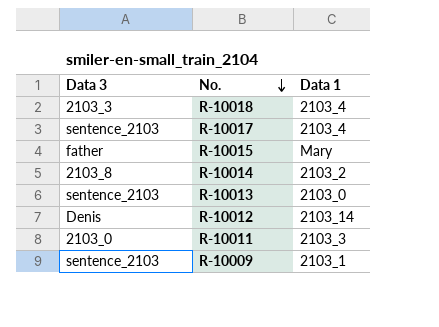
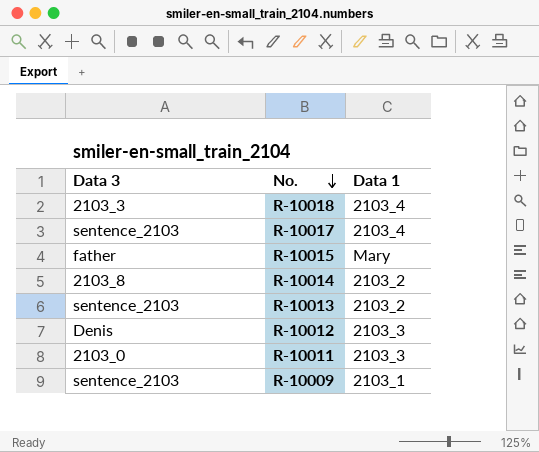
R-10013 | Data 1: 2103_0 -> 2103_2
R-10012 | Data 1: 2103_14 -> 2103_3

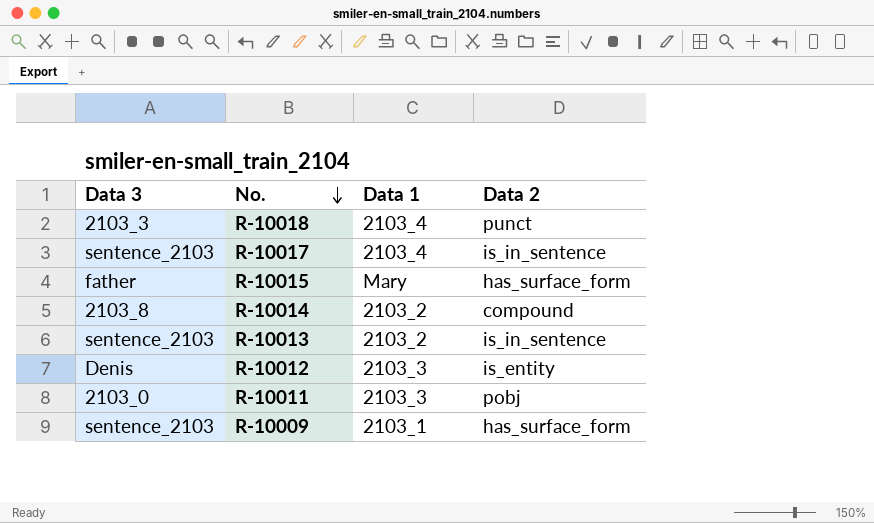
column Data 2 | position: none -> 4

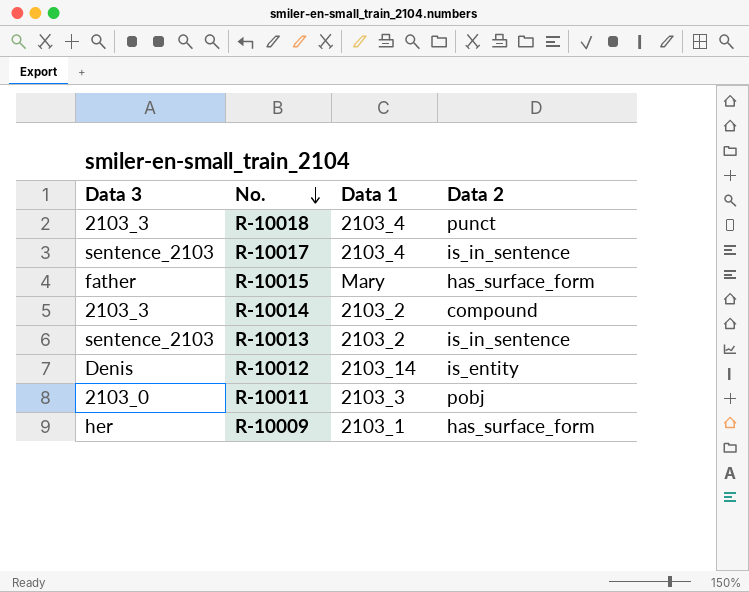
R-10014 | Data 3: 2103_8 -> 2103_3
R-10012 | Data 1: 2103_3 -> 2103_14
R-10009 | Data 3: sentence_2103 -> her

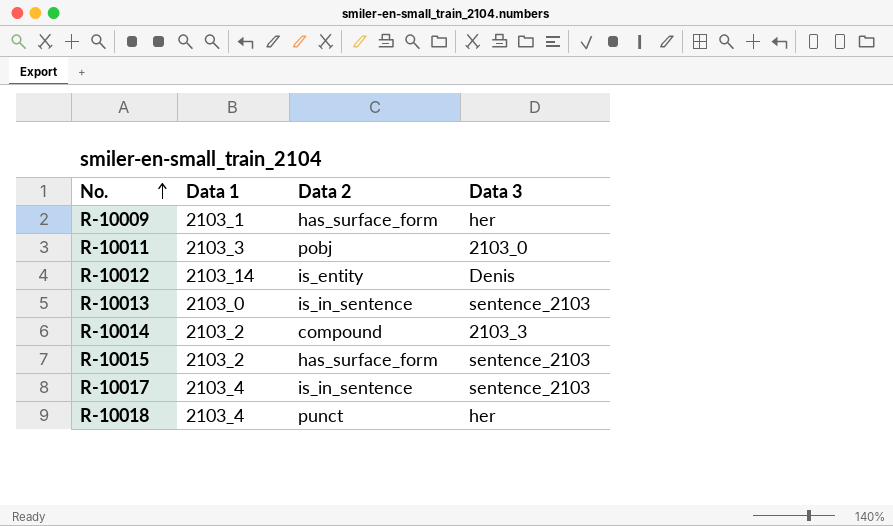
row order: No. descending -> No. ascending
column Data 3 | position: 1 -> 4
R-10013 | Data 1: 2103_2 -> 2103_0
R-10015 | Data 1: Mary -> 2103_2
R-10015 | Data 3: father -> sentence_2103
R-10018 | Data 3: 2103_3 -> her

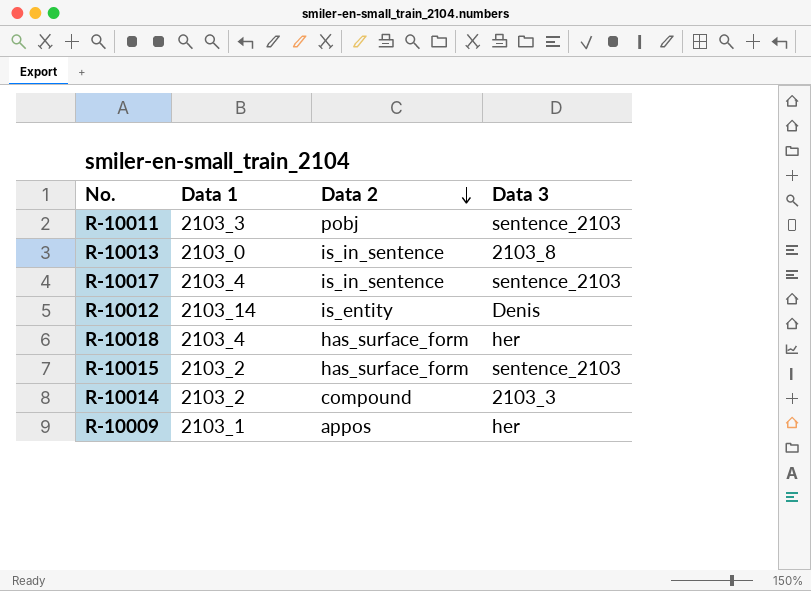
row order: No. ascending -> Data 2 descending
R-10011 | Data 3: 2103_0 -> sentence_2103
R-10013 | Data 3: sentence_2103 -> 2103_8
R-10018 | Data 2: punct -> has_surface_form
R-10009 | Data 2: has_surface_form -> appos

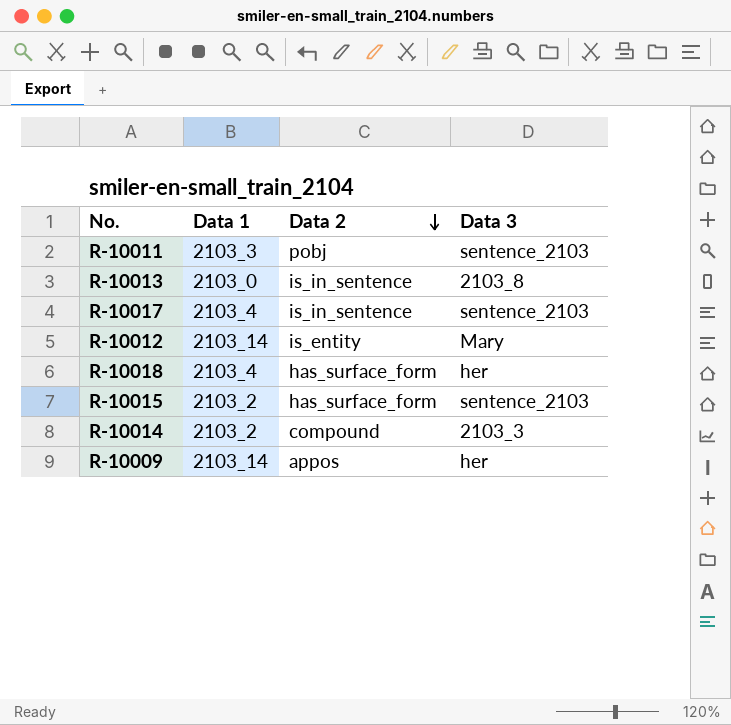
R-10012 | Data 3: Denis -> Mary
R-10009 | Data 1: 2103_1 -> 2103_14

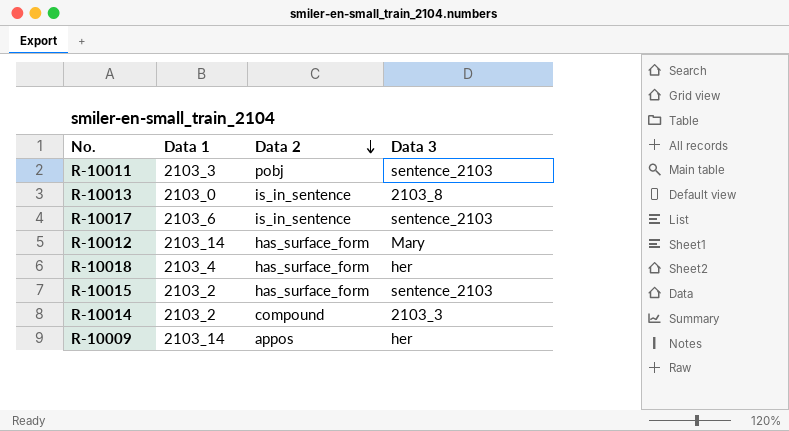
R-10017 | Data 1: 2103_4 -> 2103_6
R-10012 | Data 2: is_entity -> has_surface_form

